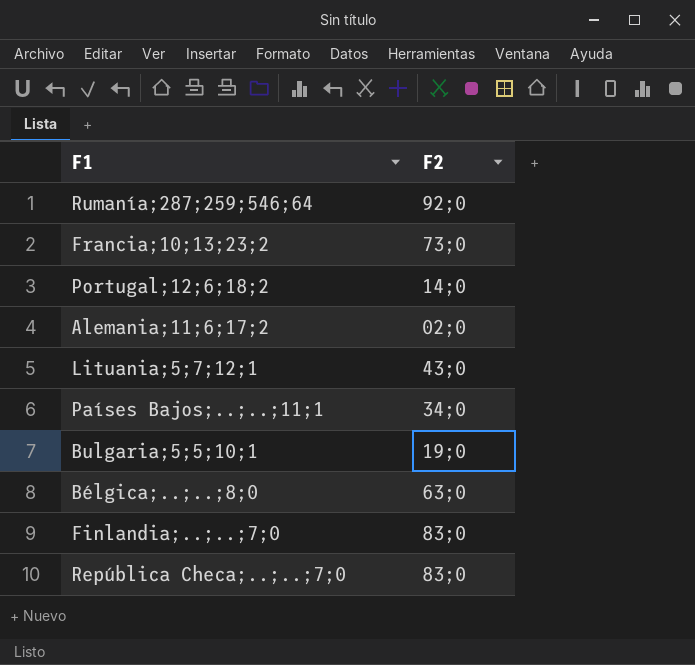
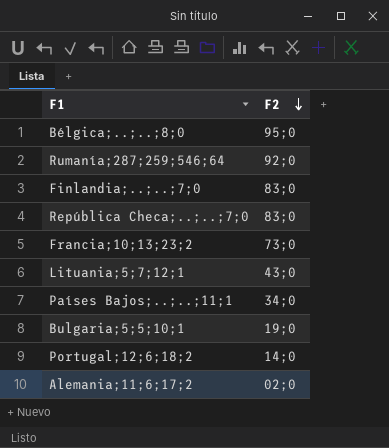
row order: none -> F2 descending
Bélgica;..;..;8;0 | F2: 63;0 -> 95;0

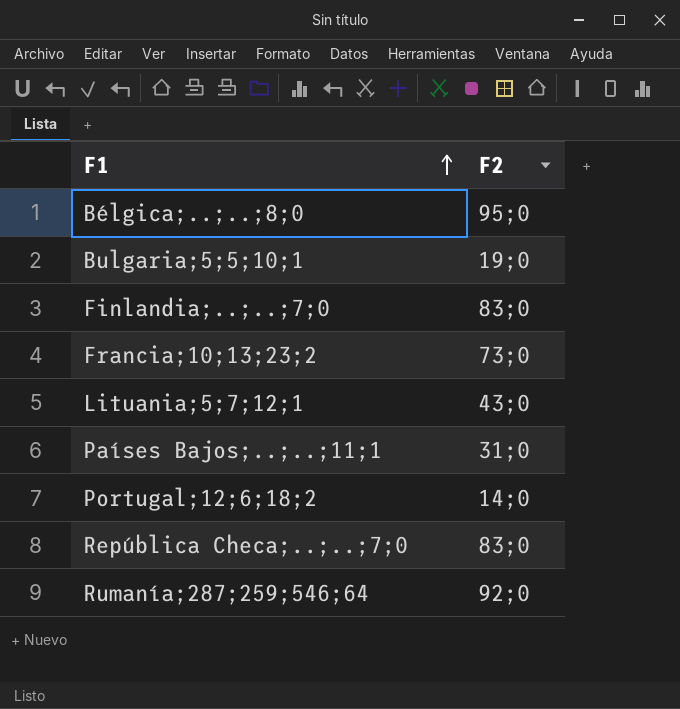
row order: F2 descending -> F1 ascending
row Alemania;11;6;17;2: 02;0 -> none
Países Bajos;..;..;11;1 | F2: 34;0 -> 31;0

